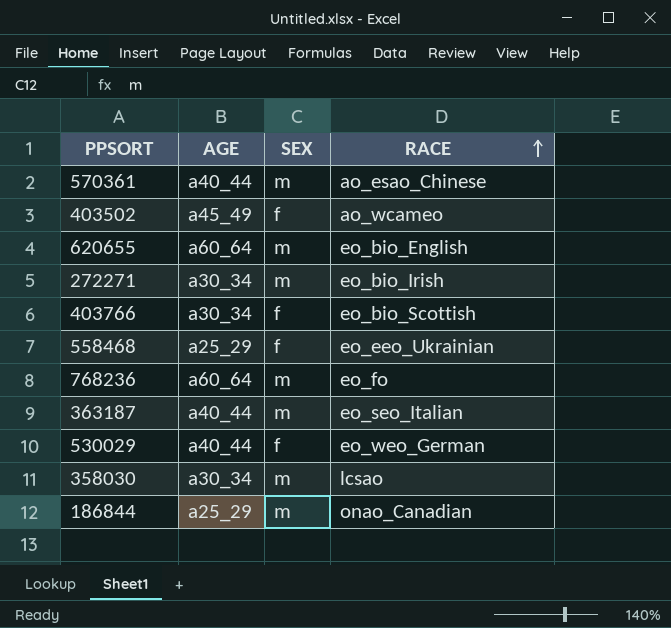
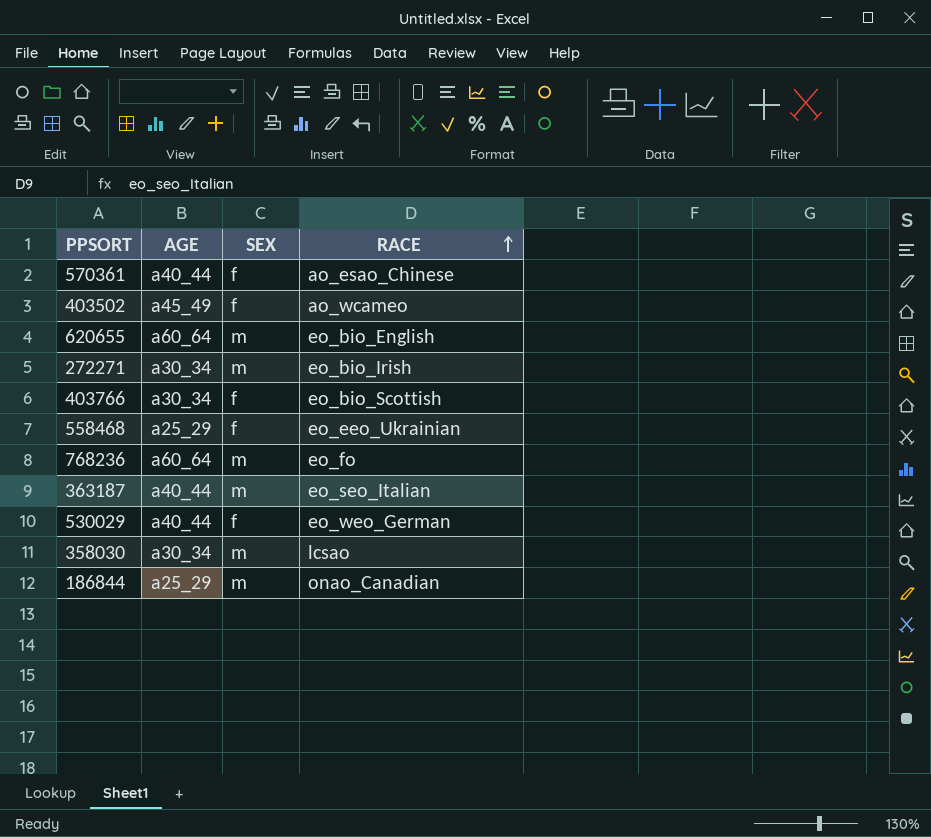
570361 | SEX: m -> f

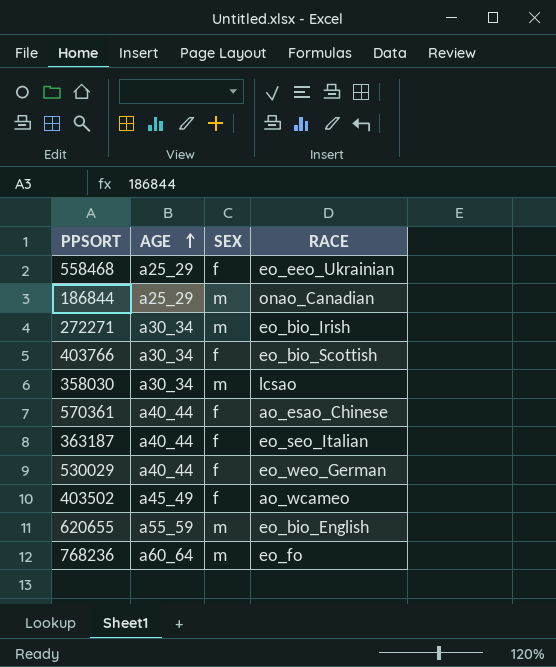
row order: RACE ascending -> AGE ascending
363187 | SEX: m -> f
620655 | AGE: a60_64 -> a55_59

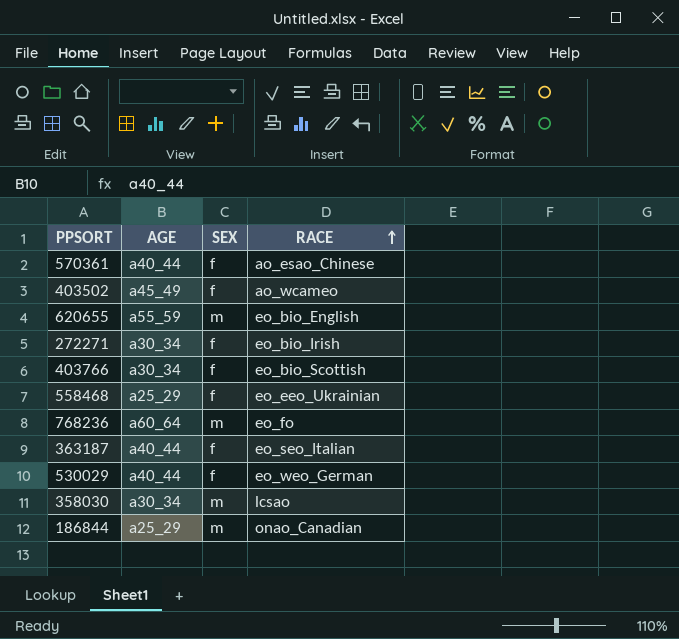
row order: AGE ascending -> RACE ascending
272271 | SEX: m -> f

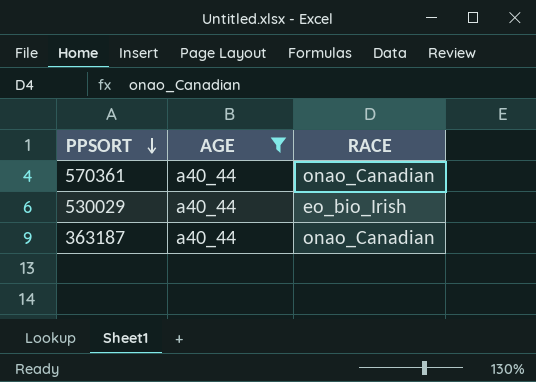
filter: none -> AGE = a40_44
row order: RACE ascending -> PPSORT descending
column SEX | position: 3 -> none
570361 | RACE: ao_esao_Chinese -> onao_Canadian
530029 | RACE: eo_weo_German -> eo_bio_Irish
363187 | RACE: eo_seo_Italian -> onao_Canadian

